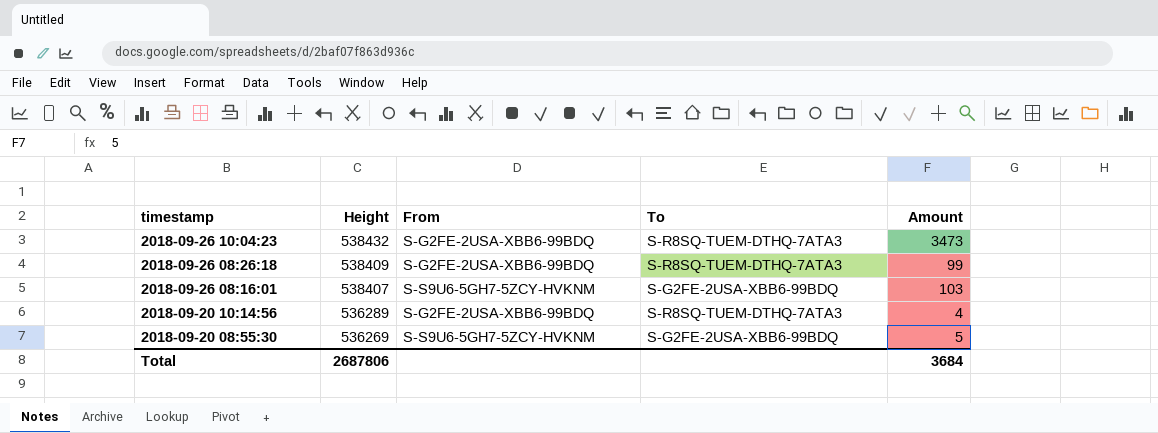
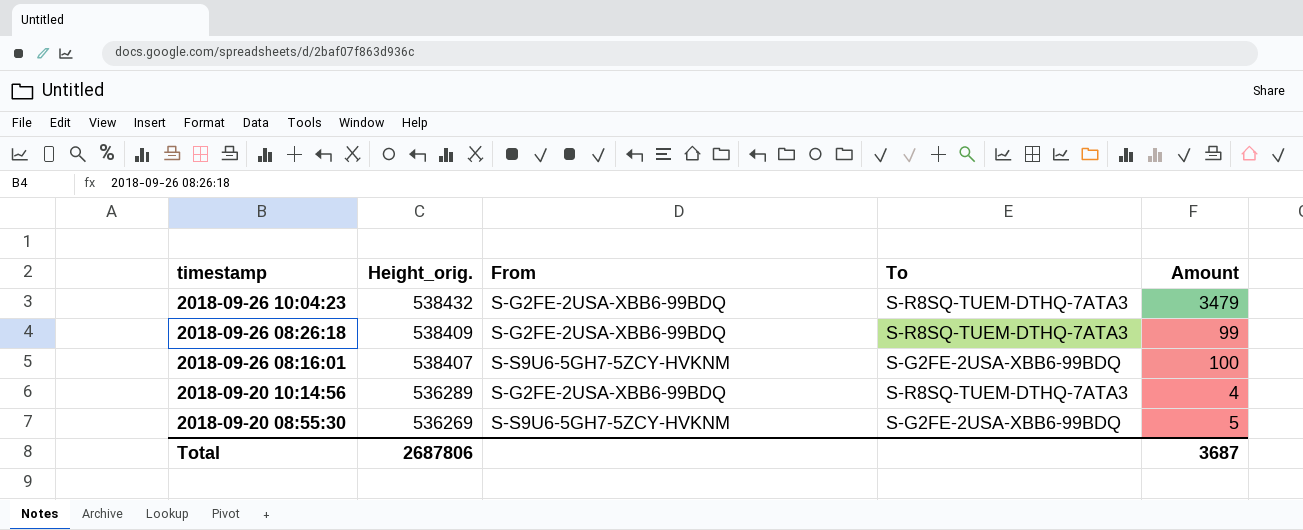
column name: Height -> Height_orig.
2018-09-26 10:04:23 | Amount: 3473 -> 3479
2018-09-26 08:16:01 | Amount: 103 -> 100
Total | Amount: 3684 -> 3687

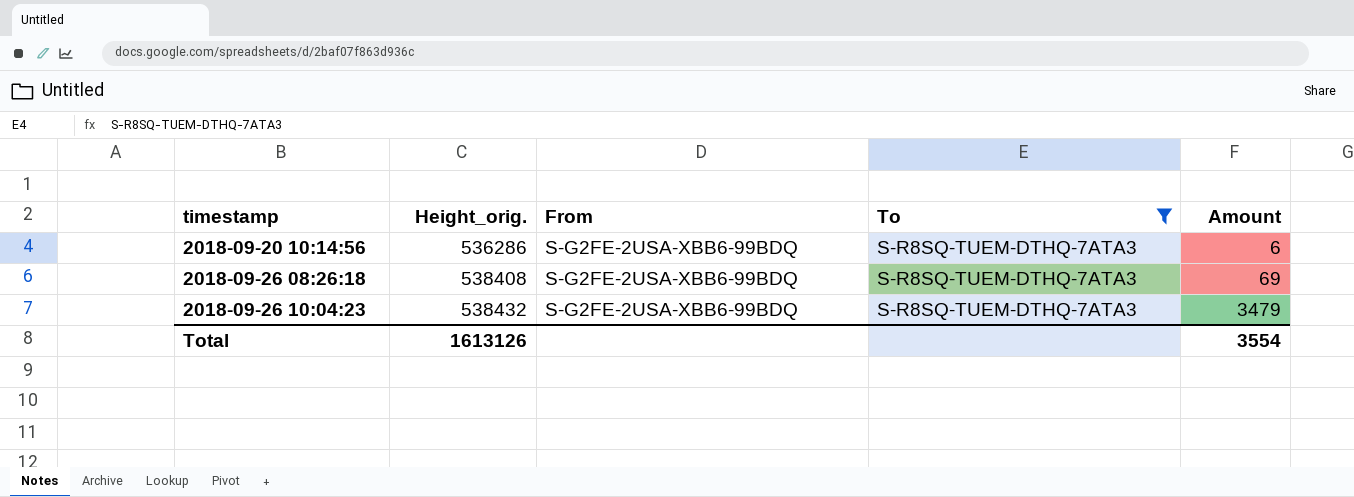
filter: none -> To = S-R8SQ-TUEM-DTHQ-7ATA3
row order: timestamp descending -> timestamp ascending
2018-09-20 10:14:56 | Height_orig.: 536289 -> 536286
2018-09-20 10:14:56 | Amount: 4 -> 6
2018-09-26 08:26:18 | Height_orig.: 538409 -> 538408
2018-09-26 08:26:18 | Amount: 99 -> 69
Total | Height_orig.: 2687806 -> 1613126
Total | Amount: 3687 -> 3554

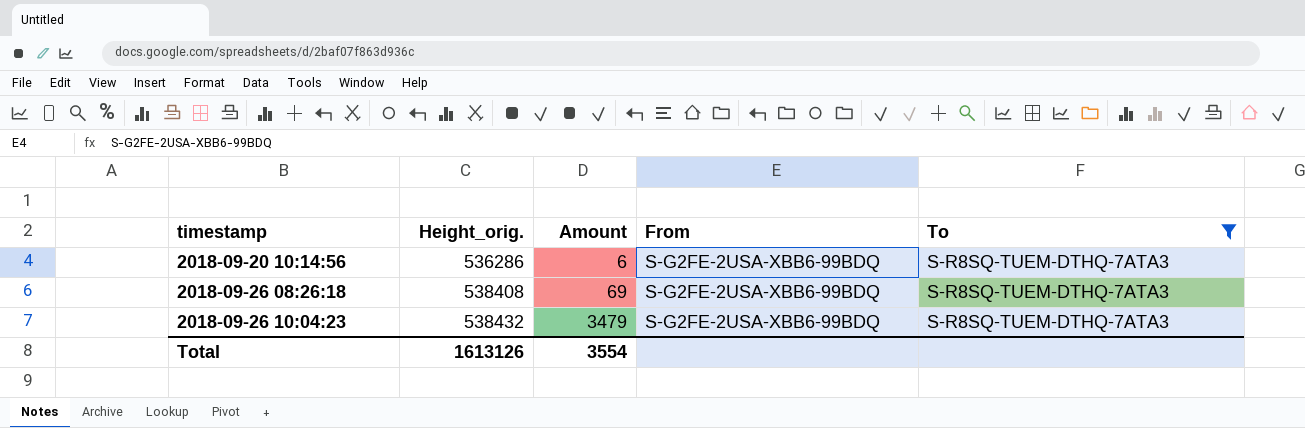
column Amount | position: 5 -> 3

